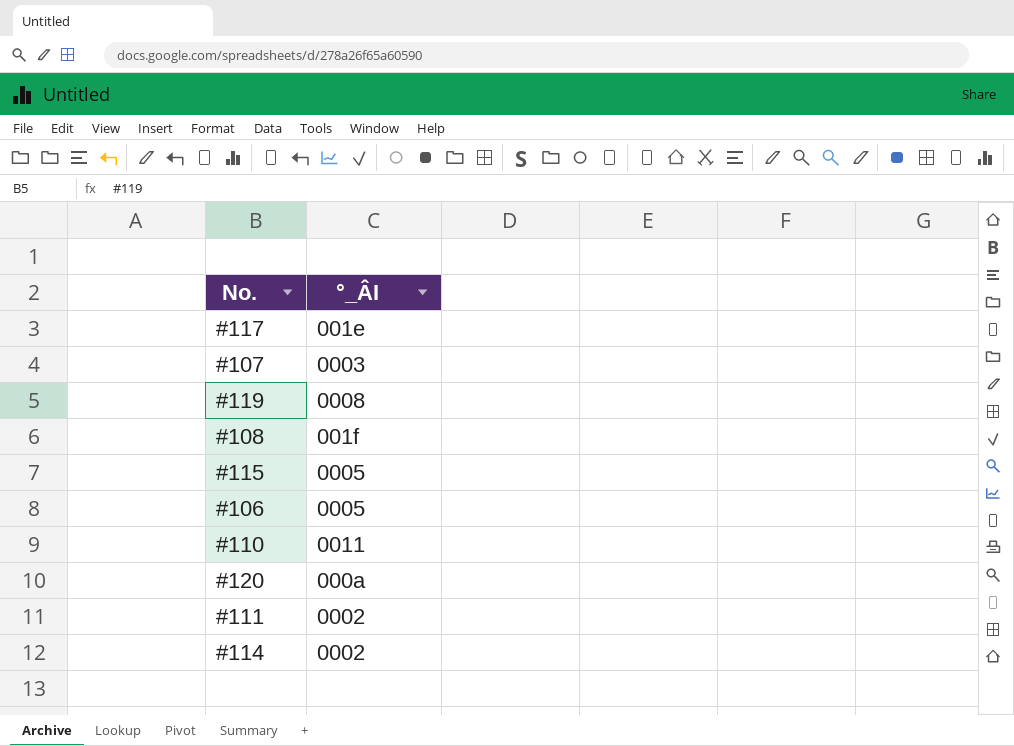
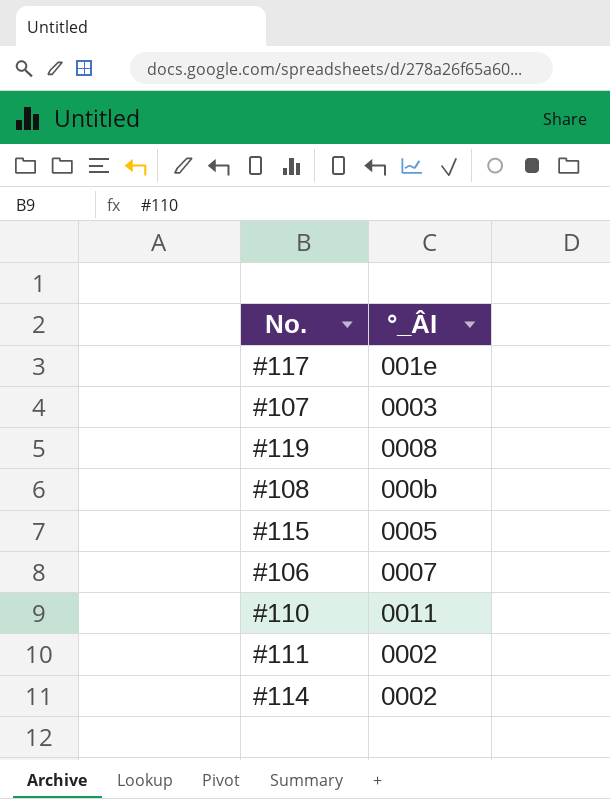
row #120: 000a -> none
#108 | °_ÂI: 001f -> 000b
#106 | °_ÂI: 0005 -> 0007

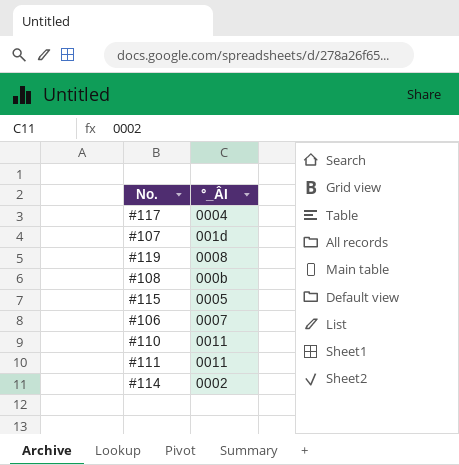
#117 | °_ÂI: 001e -> 0004
#107 | °_ÂI: 0003 -> 001d
#111 | °_ÂI: 0002 -> 0011

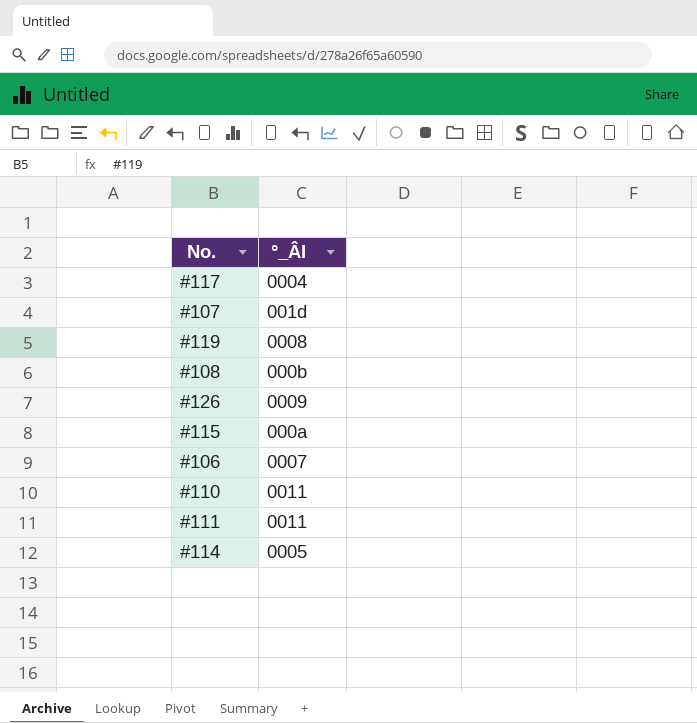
row #126: none -> 0009
#115 | °_ÂI: 0005 -> 000a
#114 | °_ÂI: 0002 -> 0005

